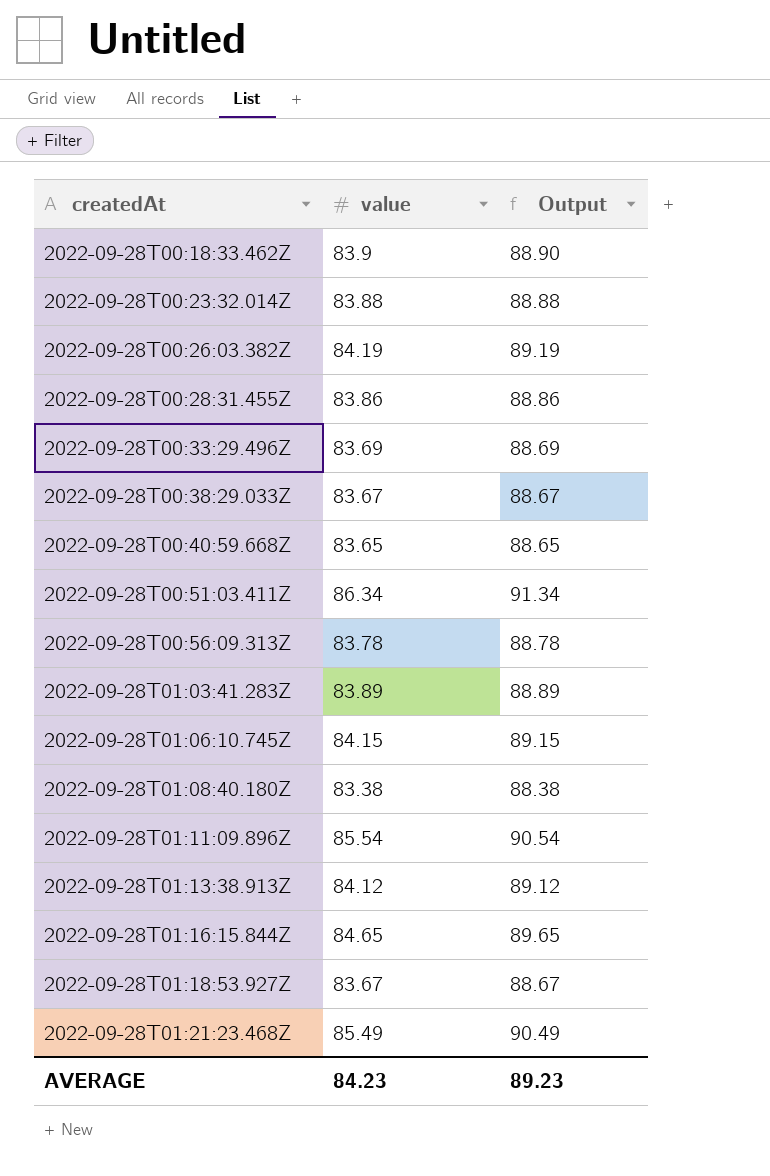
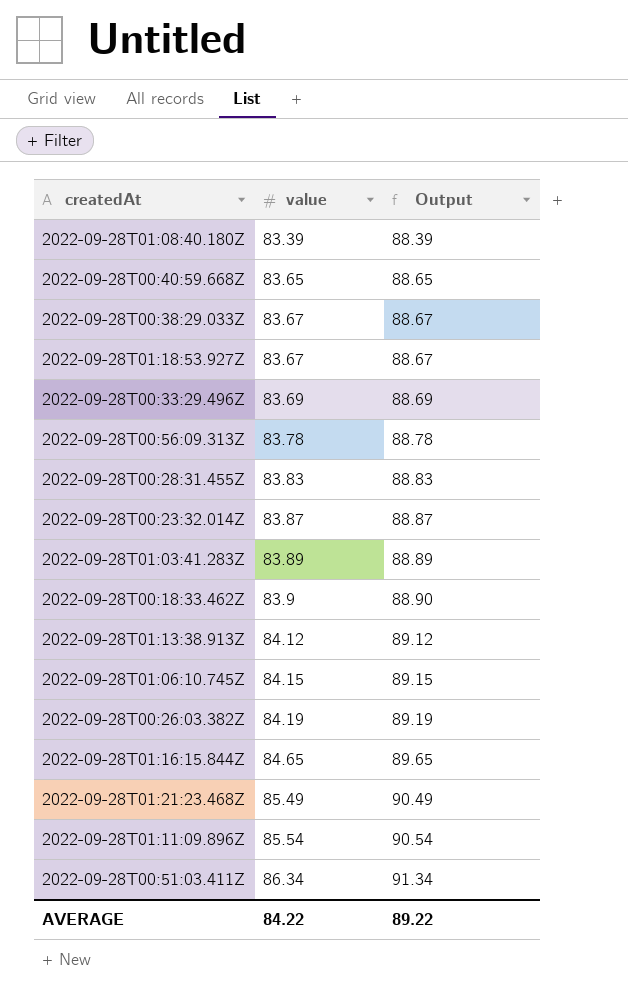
row order: createdAt ascending -> value ascending
2022-09-28T01:08:40.180Z | value: 83.38 -> 83.39
2022-09-28T01:08:40.180Z | Output: 88.38 -> 88.39
2022-09-28T00:28:31.455Z | value: 83.86 -> 83.83
2022-09-28T00:28:31.455Z | Output: 88.86 -> 88.83
2022-09-28T00:23:32.014Z | value: 83.88 -> 83.87
2022-09-28T00:23:32.014Z | Output: 88.88 -> 88.87
AVERAGE | value: 84.23 -> 84.22
AVERAGE | Output: 89.23 -> 89.22

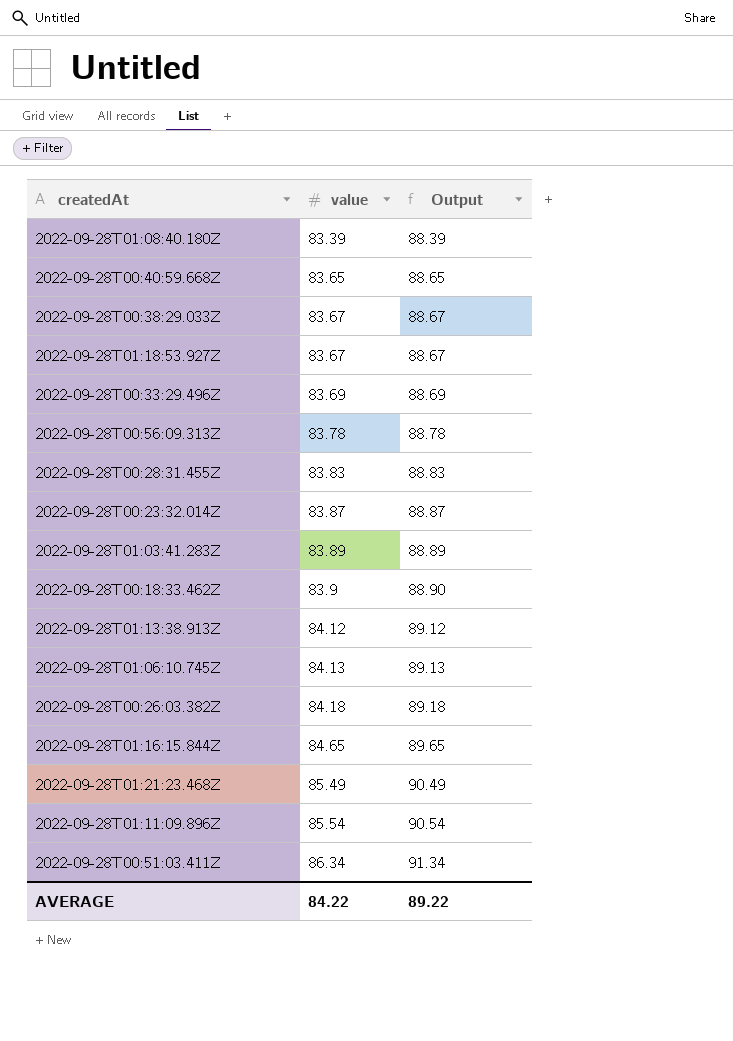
2022-09-28T01:06:10.745Z | value: 84.15 -> 84.13
2022-09-28T01:06:10.745Z | Output: 89.15 -> 89.13
2022-09-28T00:26:03.382Z | value: 84.19 -> 84.18
2022-09-28T00:26:03.382Z | Output: 89.19 -> 89.18

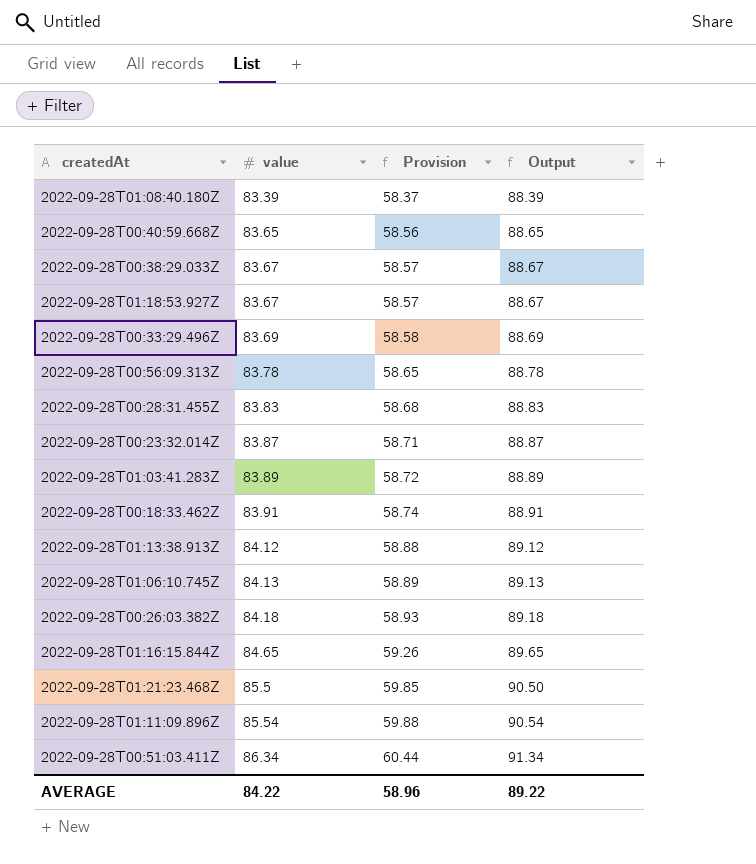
column Provision | formula: none -> [value] * 0.7
2022-09-28T00:18:33.462Z | value: 83.9 -> 83.91
2022-09-28T00:18:33.462Z | Output: 88.90 -> 88.91
2022-09-28T01:21:23.468Z | value: 85.49 -> 85.5
2022-09-28T01:21:23.468Z | Output: 90.49 -> 90.50

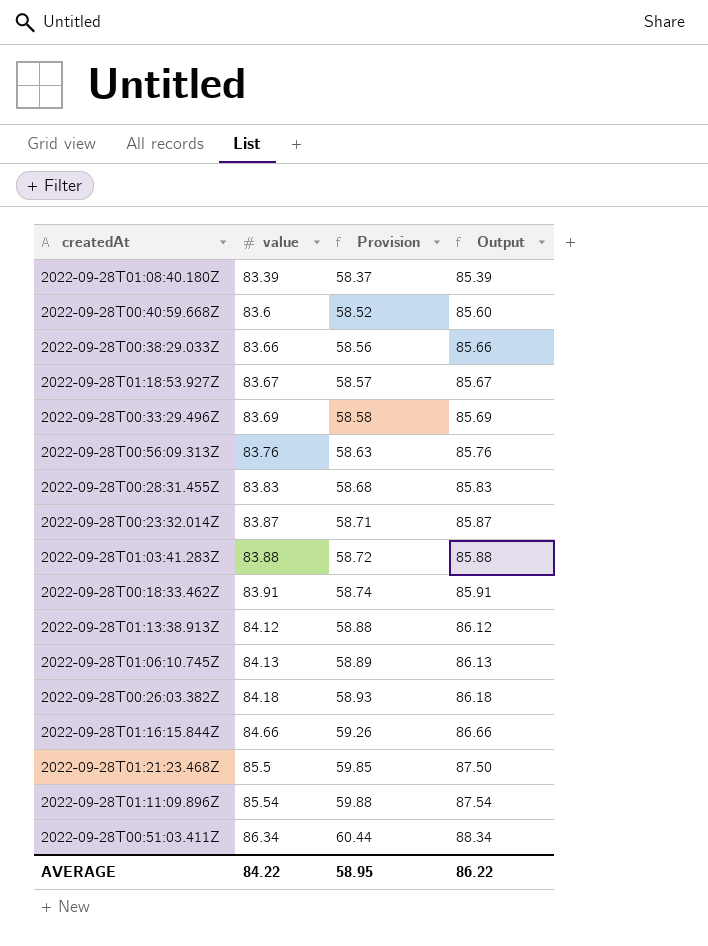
column Output | formula: [value] + 5 -> [value] + 2
2022-09-28T00:40:59.668Z | value: 83.65 -> 83.6
2022-09-28T00:40:59.668Z | Provision: 58.56 -> 58.52
2022-09-28T00:38:29.033Z | value: 83.67 -> 83.66
2022-09-28T00:38:29.033Z | Provision: 58.57 -> 58.56
2022-09-28T00:56:09.313Z | value: 83.78 -> 83.76
2022-09-28T00:56:09.313Z | Provision: 58.65 -> 58.63
2022-09-28T01:03:41.283Z | value: 83.89 -> 83.88
2022-09-28T01:16:15.844Z | value: 84.65 -> 84.66
AVERAGE | Provision: 58.96 -> 58.95
AVERAGE | Output: 89.22 -> 86.22

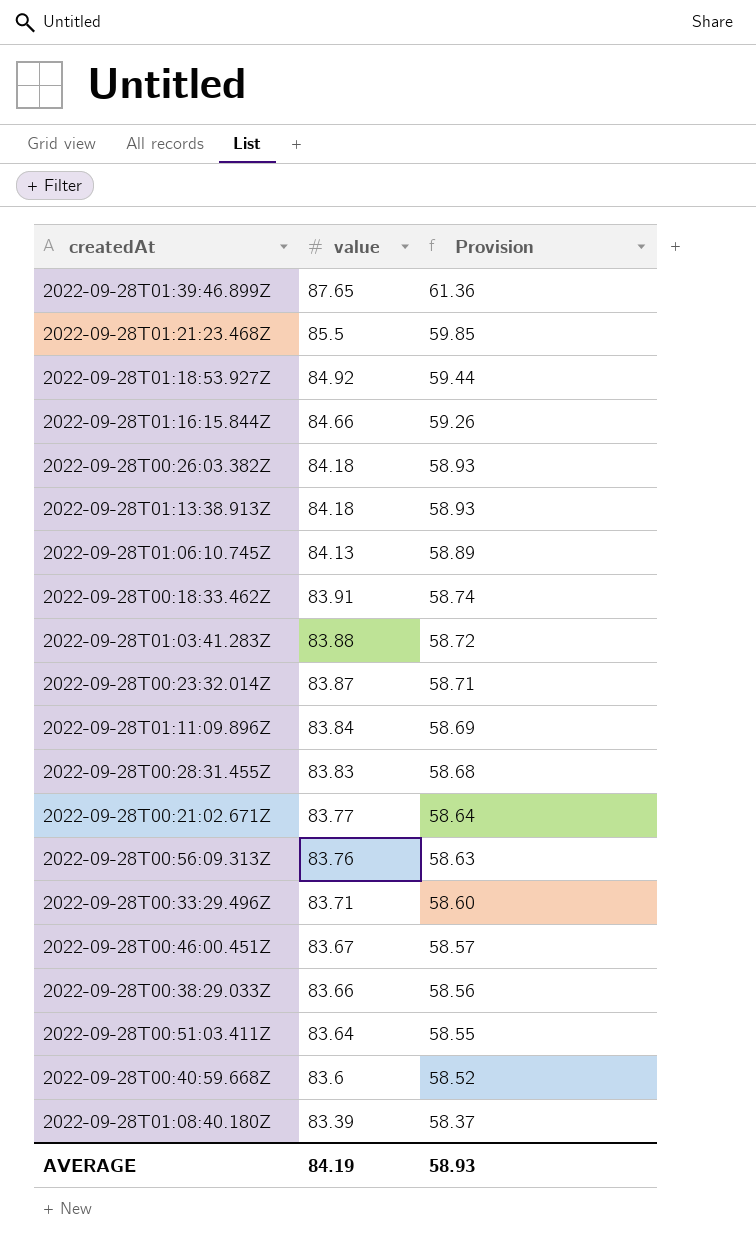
row order: value ascending -> value descending
column Output | formula: [value] + 2 -> none
row 2022-09-28T01:39:46.899Z: none -> 87.65 | 61.36
2022-09-28T01:18:53.927Z | value: 83.67 -> 84.92
2022-09-28T01:18:53.927Z | Provision: 58.57 -> 59.44
2022-09-28T01:13:38.913Z | value: 84.12 -> 84.18
2022-09-28T01:13:38.913Z | Provision: 58.88 -> 58.93
2022-09-28T01:11:09.896Z | value: 85.54 -> 83.84
2022-09-28T01:11:09.896Z | Provision: 59.88 -> 58.69
row 2022-09-28T00:21:02.671Z: none -> 83.77 | 58.64
2022-09-28T00:33:29.496Z | value: 83.69 -> 83.71
2022-09-28T00:33:29.496Z | Provision: 58.58 -> 58.60
row 2022-09-28T00:46:00.451Z: none -> 83.67 | 58.57
2022-09-28T00:51:03.411Z | value: 86.34 -> 83.64
2022-09-28T00:51:03.411Z | Provision: 60.44 -> 58.55
AVERAGE | value: 84.22 -> 84.19
AVERAGE | Provision: 58.95 -> 58.93

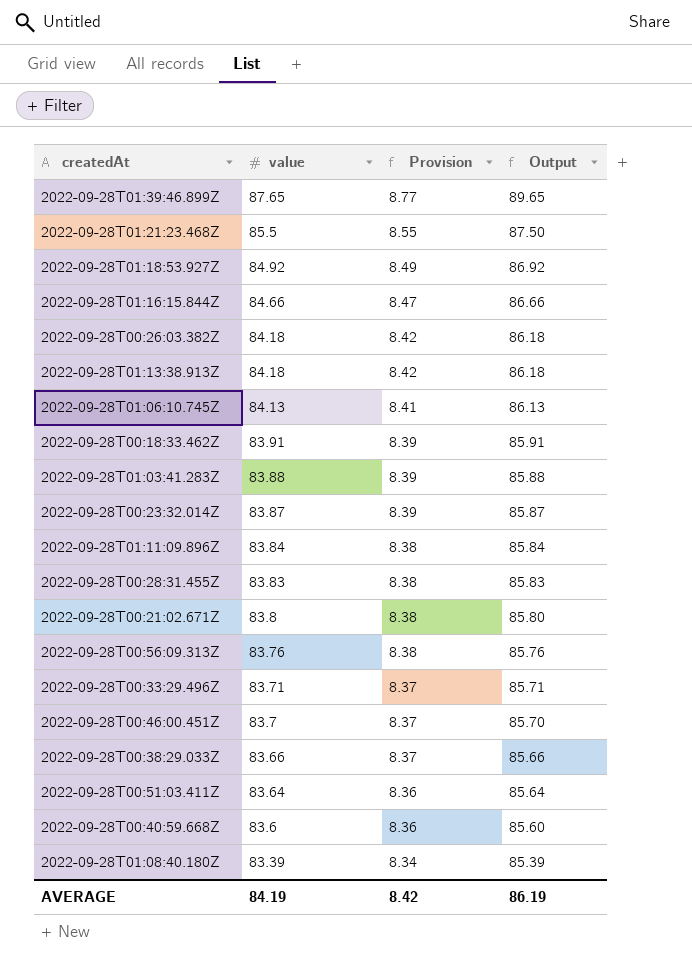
column Provision | formula: [value] * 0.7 -> [value] * 0.1
column Output | formula: none -> [value] + 2
2022-09-28T00:21:02.671Z | value: 83.77 -> 83.8
2022-09-28T00:46:00.451Z | value: 83.67 -> 83.7
AVERAGE | Provision: 58.93 -> 8.42

